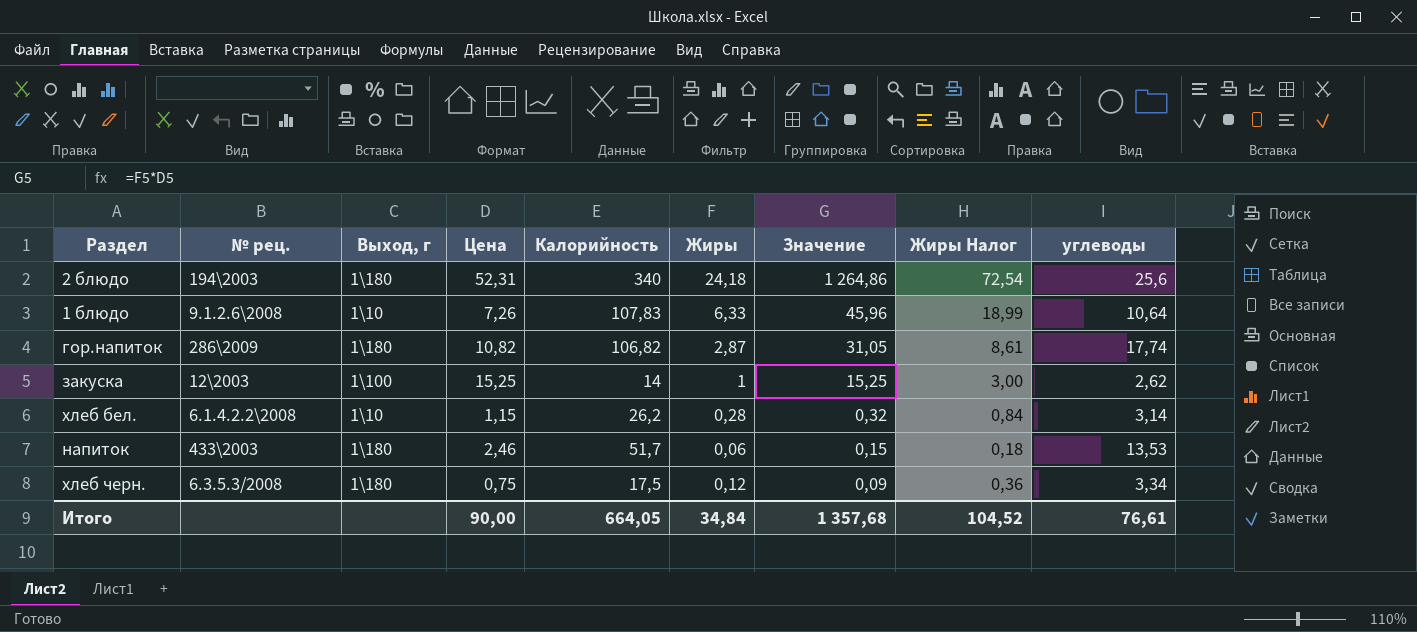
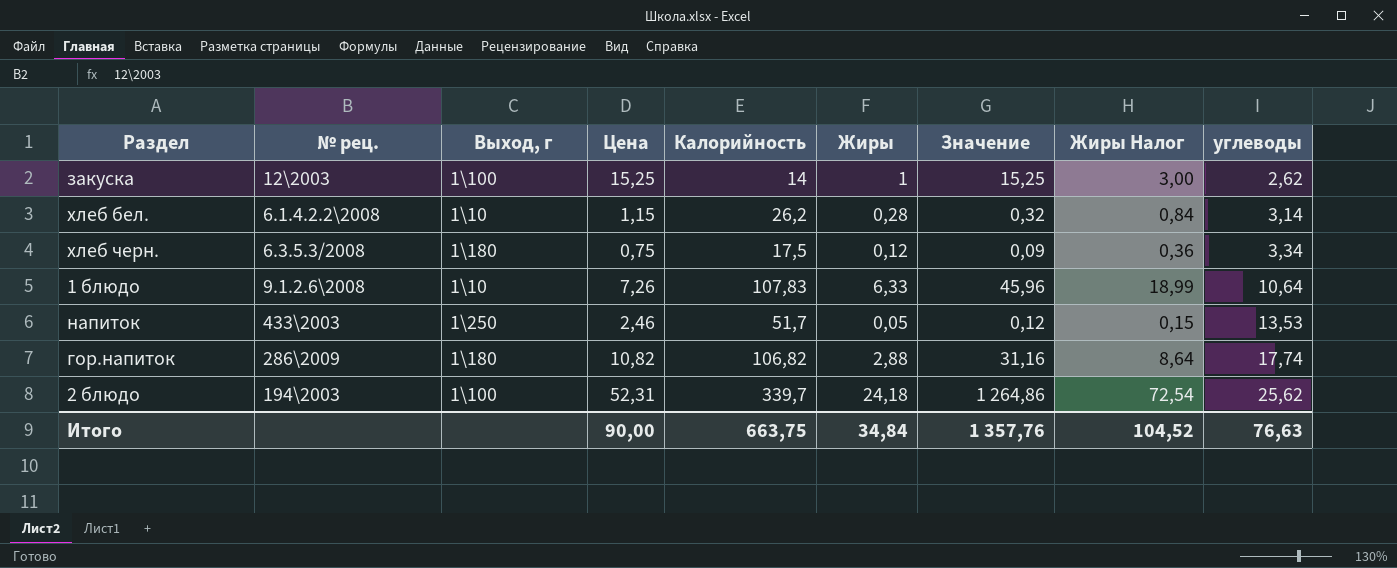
row order: Значение descending -> углеводы ascending
напиток | Выход, г: 1\180 -> 1\250
напиток | Жиры: 0,06 -> 0,05
напиток | Значение: 0,15 -> 0,12
напиток | Жиры Налог: 0,18 -> 0,15
гор.напиток | Жиры: 2,87 -> 2,88
гор.напиток | Значение: 31,05 -> 31,16
гор.напиток | Жиры Налог: 8,61 -> 8,64
2 блюдо | Выход, г: 1\180 -> 1\100
2 блюдо | Калорийность: 340 -> 339,7
2 блюдо | углеводы: 25,6 -> 25,62
Итого | Калорийность: 664,05 -> 663,75
Итого | Значение: 1 357,68 -> 1 357,76
Итого | углеводы: 76,61 -> 76,63

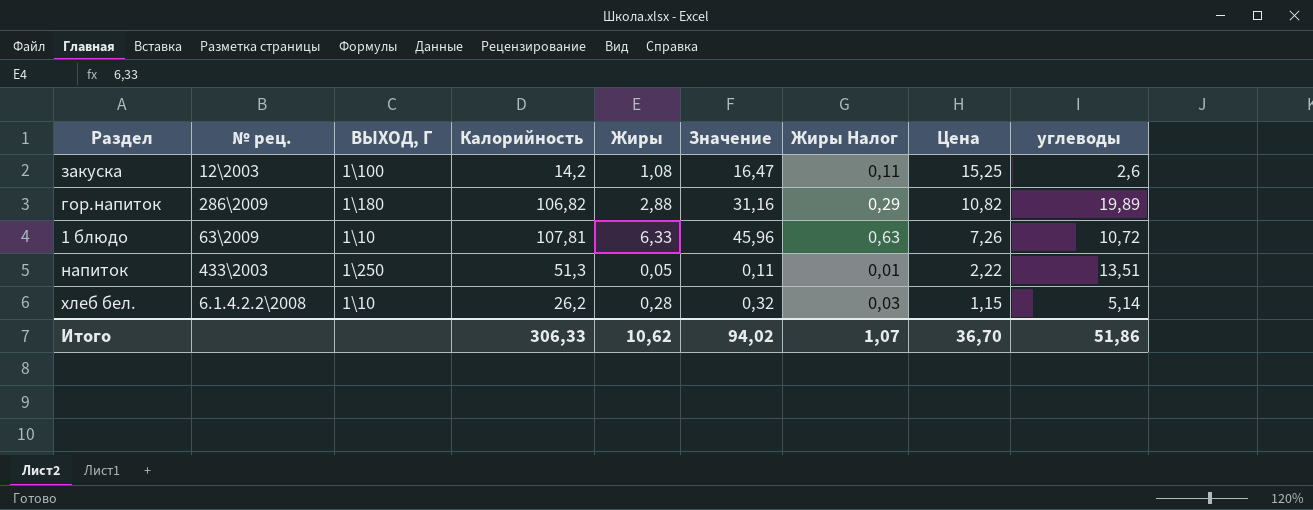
row order: углеводы ascending -> Цена descending
column name: Выход, г -> ВЫХОД, Г
column Жиры Налог | formula: [Жиры] * 3 -> [Жиры] * 0,1
column Цена | position: 4 -> 8
row хлеб черн.: 6.3.5.3/2008 | 1\180 | 0,75 | 17,5 | 0,12 | 0,09 | 0,36 | 3,34 -> none
row 2 блюдо: 194\2003 | 1\100 | 52,31 | 339,7 | 24,18 | 1 264,86 | 72,54 | 25,62 -> none
закуска | Калорийность: 14 -> 14,2
закуска | Жиры: 1 -> 1,08
закуска | Значение: 15,25 -> 16,47
закуска | углеводы: 2,62 -> 2,6
гор.напиток | углеводы: 17,74 -> 19,89
1 блюдо | № рец.: 9.1.2.6\2008 -> 63\2009
1 блюдо | Калорийность: 107,83 -> 107,81
1 блюдо | углеводы: 10,64 -> 10,72
напиток | Калорийность: 51,7 -> 51,3
напиток | Значение: 0,12 -> 0,11
напиток | Цена: 2,46 -> 2,22
напиток | углеводы: 13,53 -> 13,51
хлеб бел. | углеводы: 3,14 -> 5,14
Итого | Калорийность: 663,75 -> 306,33
Итого | Жиры: 34,84 -> 10,62
Итого | Значение: 1 357,76 -> 94,02
Итого | Жиры Налог: 104,52 -> 1,07
Итого | Цена: 90,00 -> 36,70
Итого | углеводы: 76,63 -> 51,86

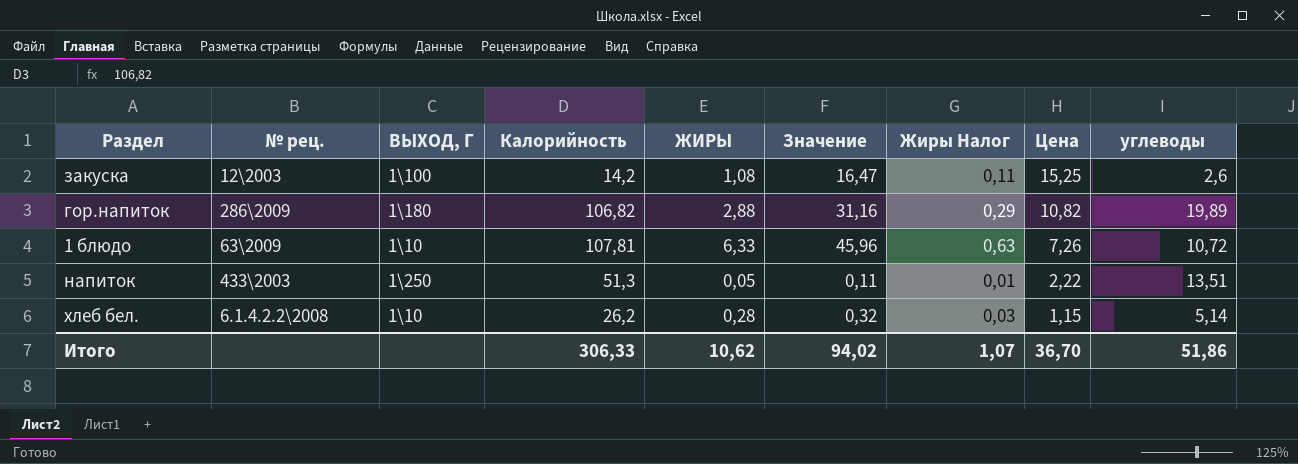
column name: Жиры -> ЖИРЫ

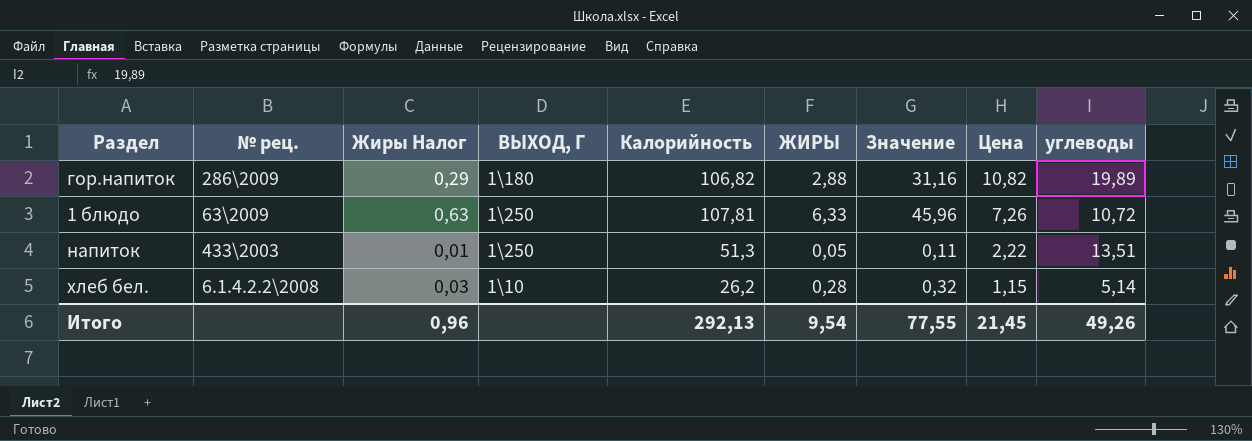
column Жиры Налог | position: 7 -> 3
row закуска: 12\2003 | 1\100 | 14,2 | 1,08 | 16,47 | 0,11 | 15,25 | 2,6 -> none
1 блюдо | ВЫХОД, Г: 1\10 -> 1\250
Итого | Жиры Налог: 1,07 -> 0,96
Итого | Калорийность: 306,33 -> 292,13
Итого | ЖИРЫ: 10,62 -> 9,54
Итого | Значение: 94,02 -> 77,55
Итого | Цена: 36,70 -> 21,45
Итого | углеводы: 51,86 -> 49,26

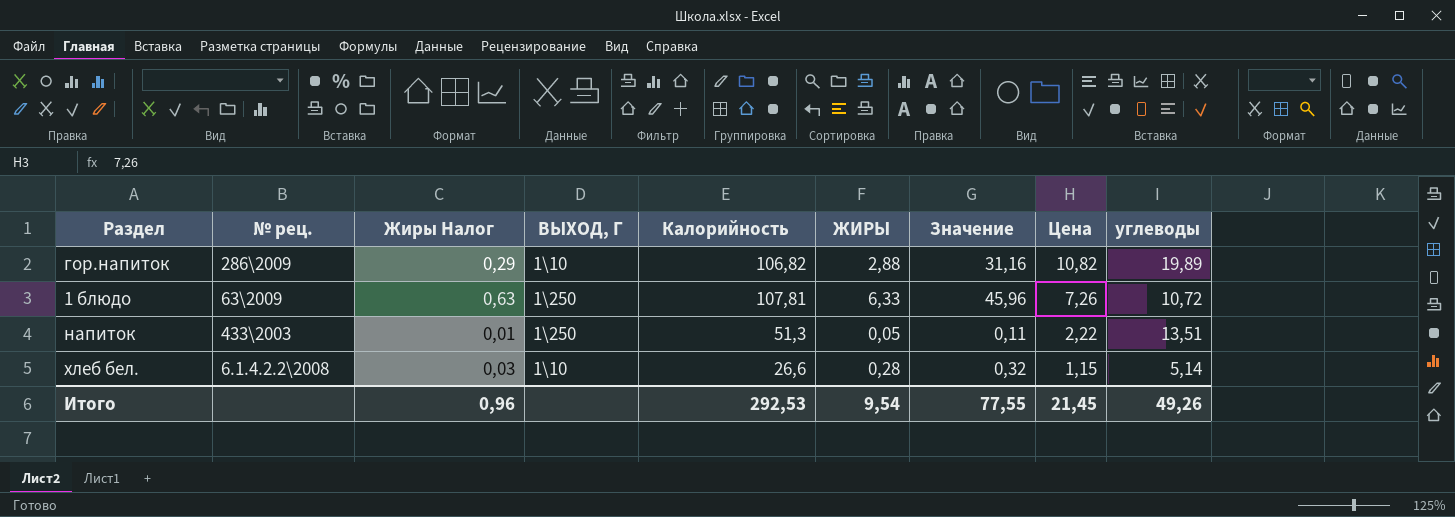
гор.напиток | ВЫХОД, Г: 1\180 -> 1\10
хлеб бел. | Калорийность: 26,2 -> 26,6
Итого | Калорийность: 292,13 -> 292,53

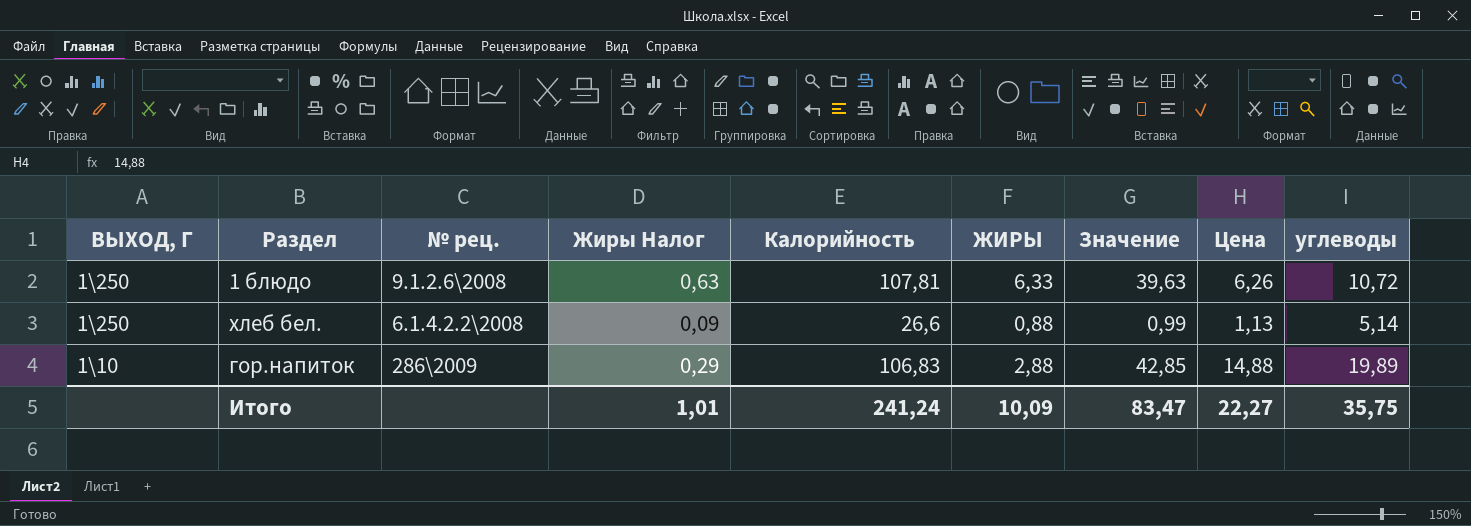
row order: Цена descending -> ВЫХОД, Г descending
column ВЫХОД, Г | position: 4 -> 1
row напиток: 433\2003 | 0,01 | 1\250 | 51,3 | 0,05 | 0,11 | 2,22 | 13,51 -> none
1 блюдо | № рец.: 63\2009 -> 9.1.2.6\2008
1 блюдо | Значение: 45,96 -> 39,63
1 блюдо | Цена: 7,26 -> 6,26
хлеб бел. | ВЫХОД, Г: 1\10 -> 1\250
хлеб бел. | Жиры Налог: 0,03 -> 0,09
хлеб бел. | ЖИРЫ: 0,28 -> 0,88
хлеб бел. | Значение: 0,32 -> 0,99
хлеб бел. | Цена: 1,15 -> 1,13
гор.напиток | Калорийность: 106,82 -> 106,83
гор.напиток | Значение: 31,16 -> 42,85
гор.напиток | Цена: 10,82 -> 14,88
Итого | Жиры Налог: 0,96 -> 1,01
Итого | Калорийность: 292,53 -> 241,24
Итого | ЖИРЫ: 9,54 -> 10,09
Итого | Значение: 77,55 -> 83,47
Итого | Цена: 21,45 -> 22,27
Итого | углеводы: 49,26 -> 35,75

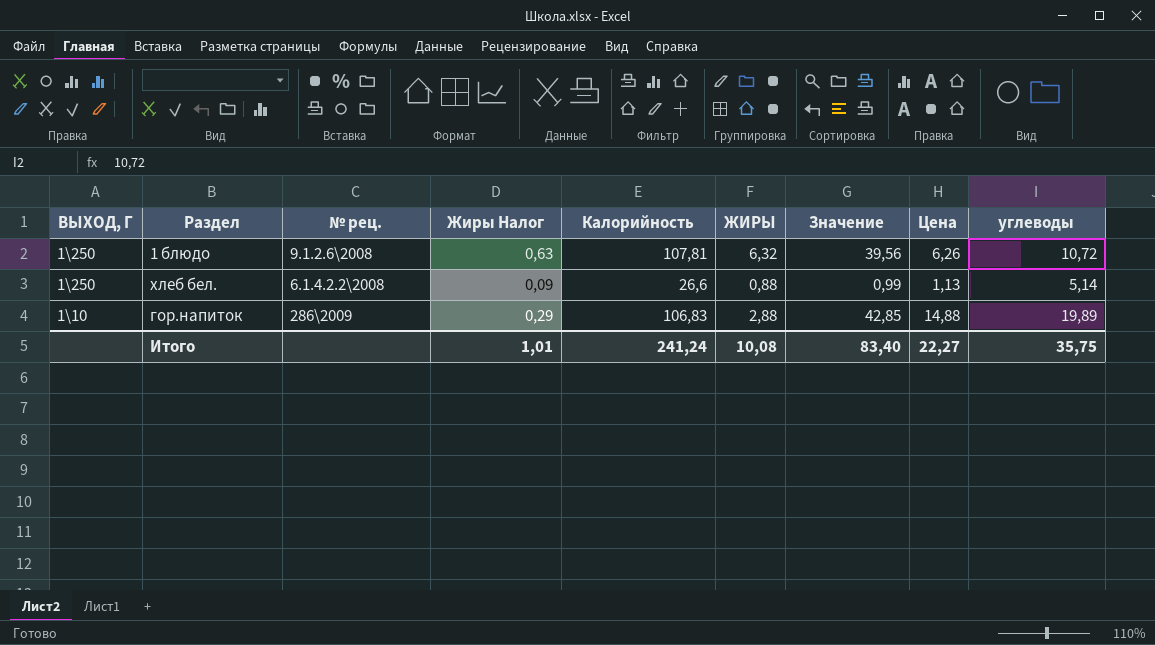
1 блюдо | ЖИРЫ: 6,33 -> 6,32
1 блюдо | Значение: 39,63 -> 39,56
Итого | ЖИРЫ: 10,09 -> 10,08
Итого | Значение: 83,47 -> 83,40

